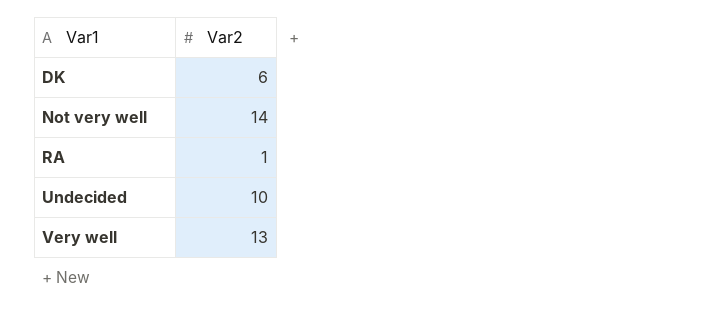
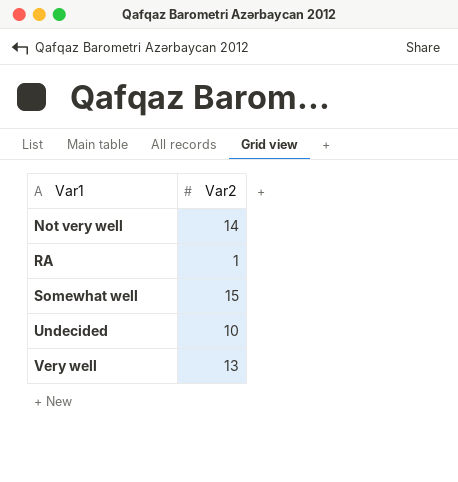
row DK: 6 -> none
row Somewhat well: none -> 15

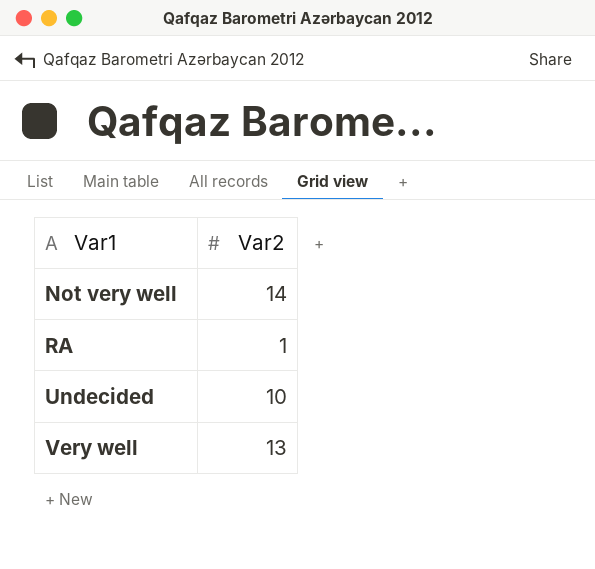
row Somewhat well: 15 -> none

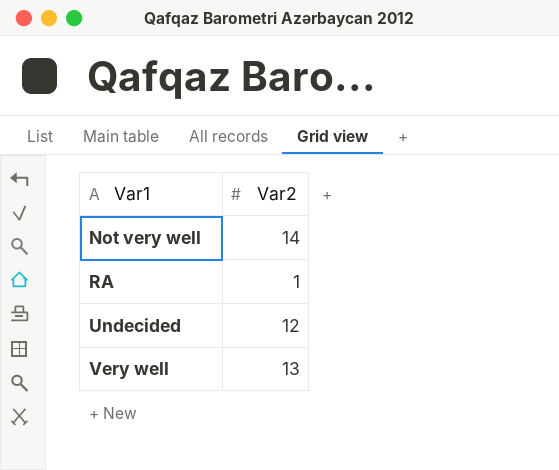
Undecided | Var2: 10 -> 12

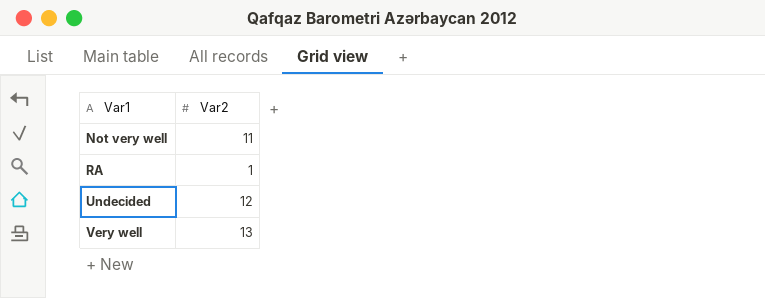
Not very well | Var2: 14 -> 11

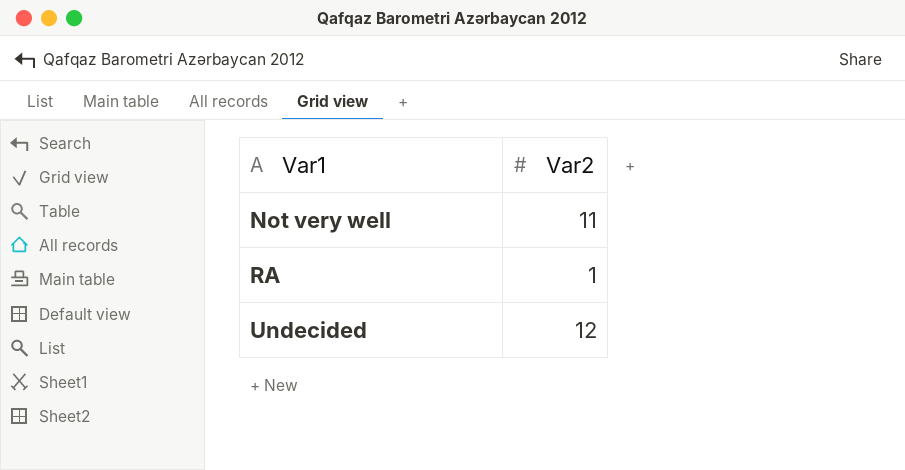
row Very well: 13 -> none

